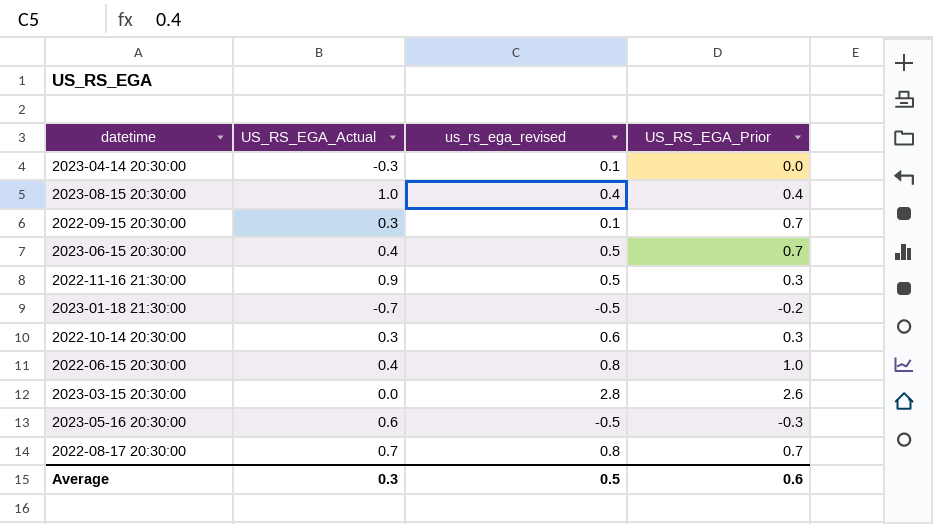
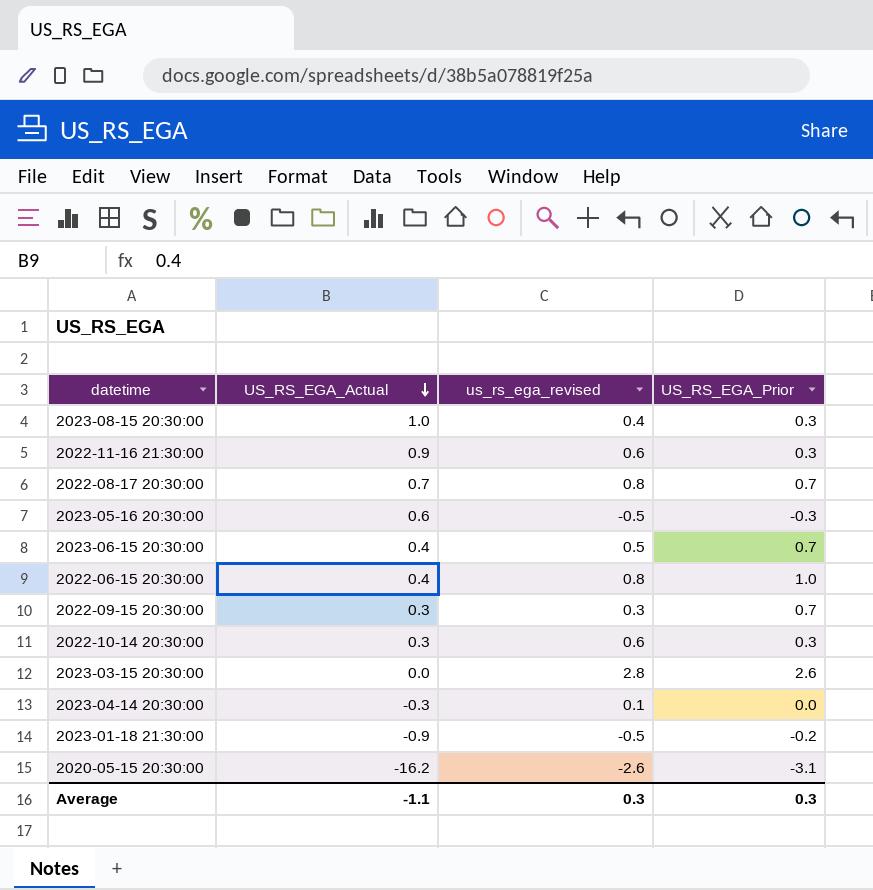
row order: none -> US_RS_EGA_Actual descending
2023-08-15 20:30:00 | US_RS_EGA_Prior: 0.4 -> 0.3
2022-11-16 21:30:00 | us_rs_ega_revised: 0.5 -> 0.6
2022-09-15 20:30:00 | us_rs_ega_revised: 0.1 -> 0.3
2023-01-18 21:30:00 | US_RS_EGA_Actual: -0.7 -> -0.9
row 2020-05-15 20:30:00: none -> -16.2 | -2.6 | -3.1
Average | US_RS_EGA_Actual: 0.3 -> -1.1
Average | us_rs_ega_revised: 0.5 -> 0.3
Average | US_RS_EGA_Prior: 0.6 -> 0.3

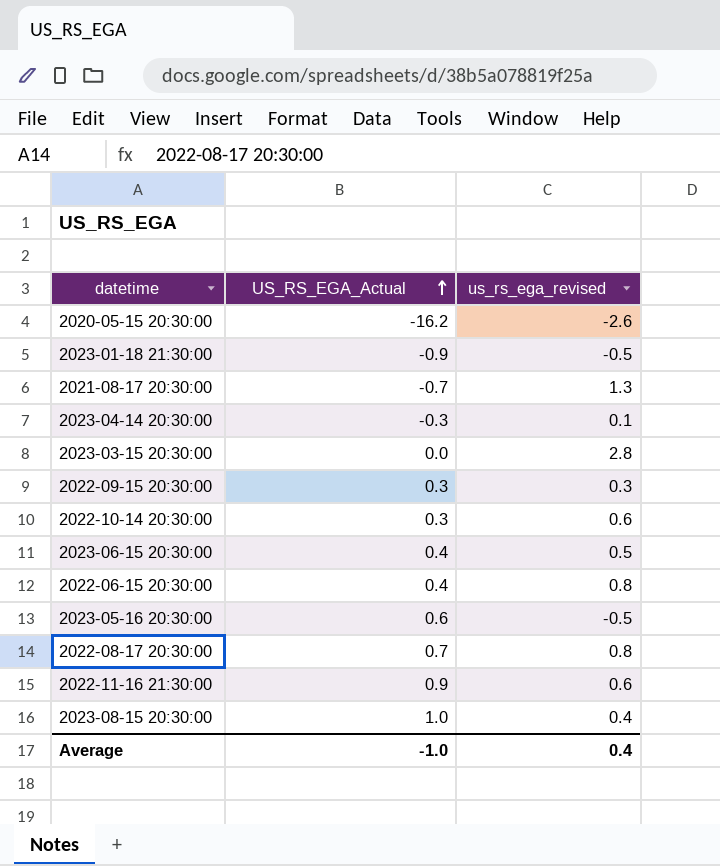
row order: US_RS_EGA_Actual descending -> US_RS_EGA_Actual ascending
column US_RS_EGA_Prior | position: 4 -> none
row 2021-08-17 20:30:00: none -> -0.7 | 1.3
Average | US_RS_EGA_Actual: -1.1 -> -1.0
Average | us_rs_ega_revised: 0.3 -> 0.4

